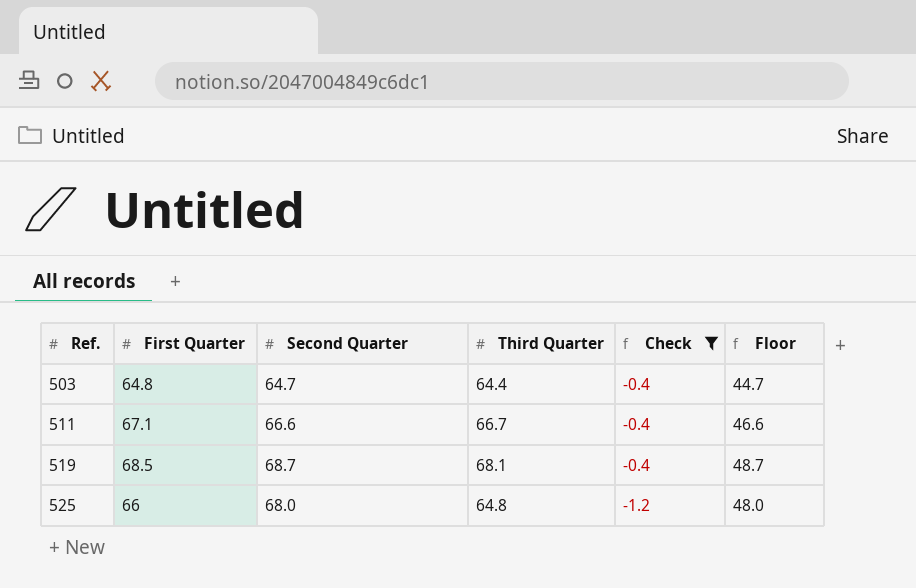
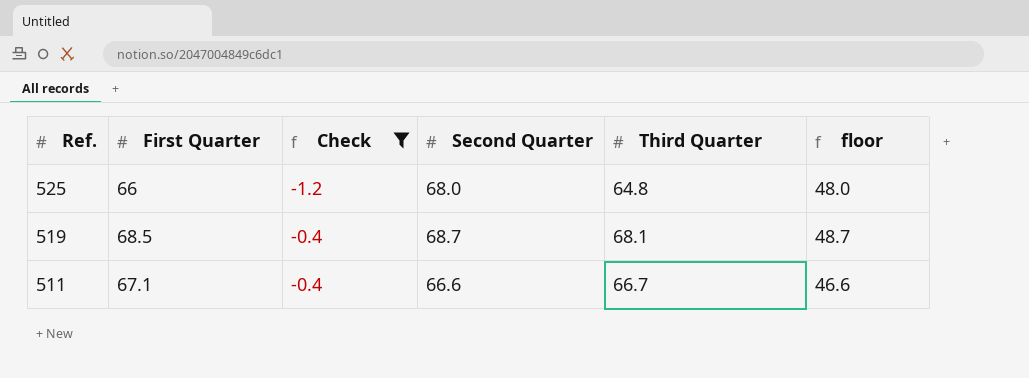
row order: Ref. ascending -> Ref. descending
column Check | position: 5 -> 3
column name: Floor -> floor
row 503: 64.8 | 64.7 | 64.4 | -0.4 | 44.7 -> none

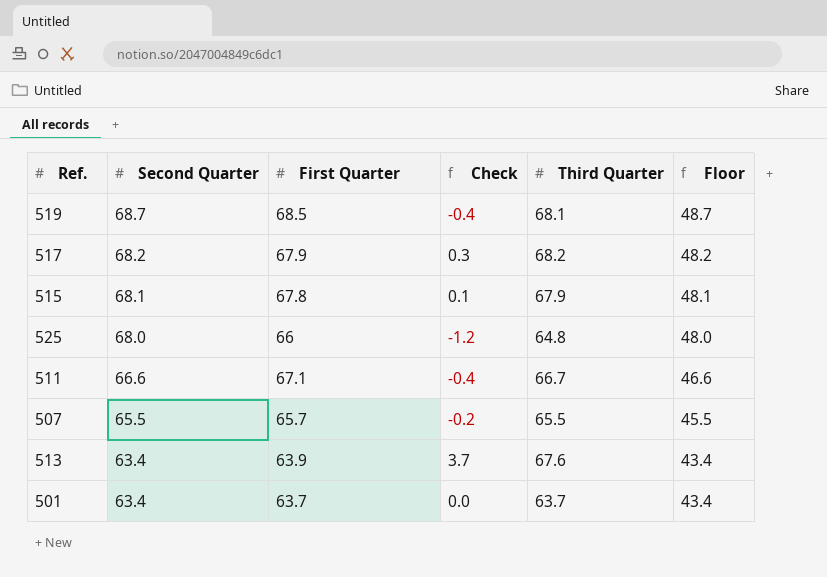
filter: Check <= -0.4 -> none
row order: Ref. descending -> Second Quarter descending
column Second Quarter | position: 4 -> 2
column name: floor -> Floor

